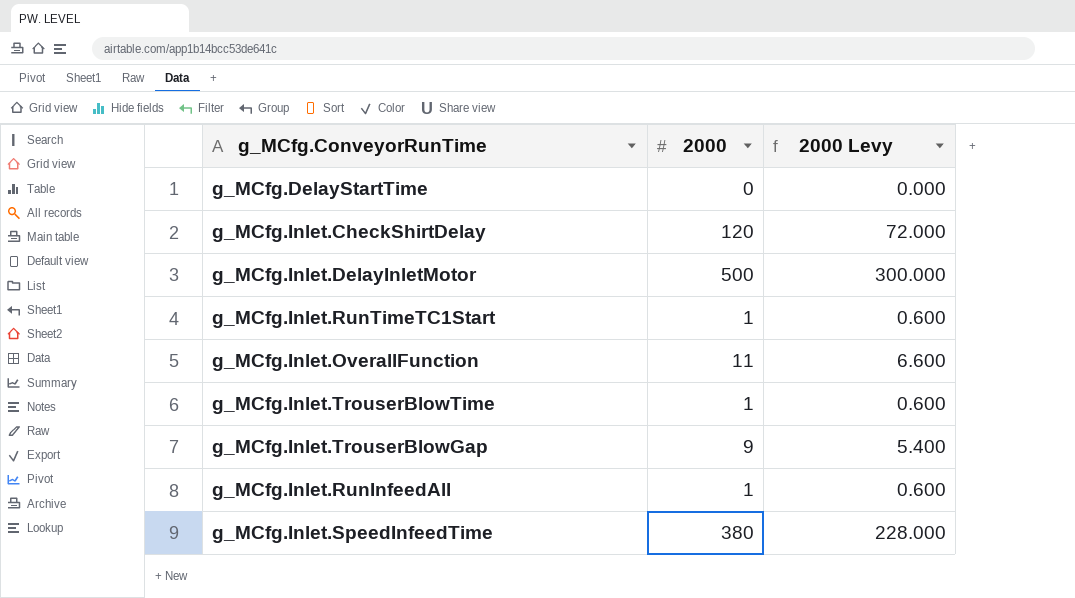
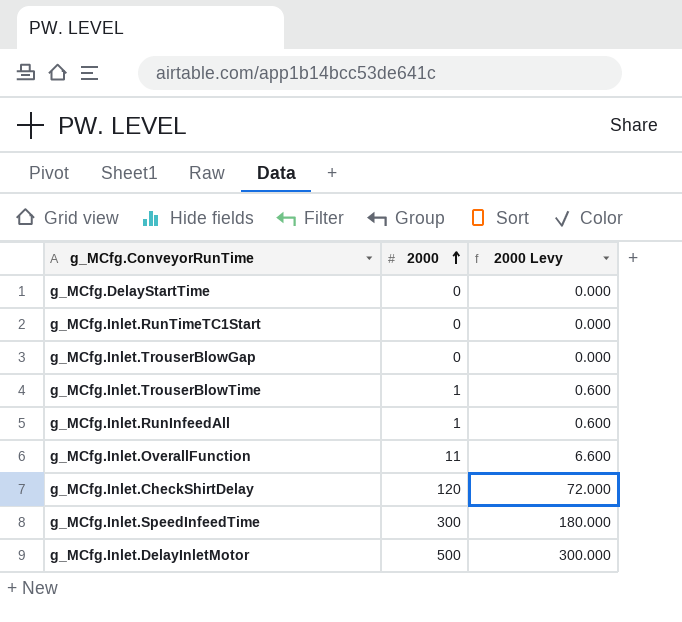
row order: none -> 2000 ascending
g_MCfg.Inlet.RunTimeTC1Start | 2000: 1 -> 0
g_MCfg.Inlet.RunTimeTC1Start | 2000 Levy: 0.600 -> 0.000
g_MCfg.Inlet.TrouserBlowGap | 2000: 9 -> 0
g_MCfg.Inlet.TrouserBlowGap | 2000 Levy: 5.400 -> 0.000
g_MCfg.Inlet.SpeedInfeedTime | 2000: 380 -> 300
g_MCfg.Inlet.SpeedInfeedTime | 2000 Levy: 228.000 -> 180.000

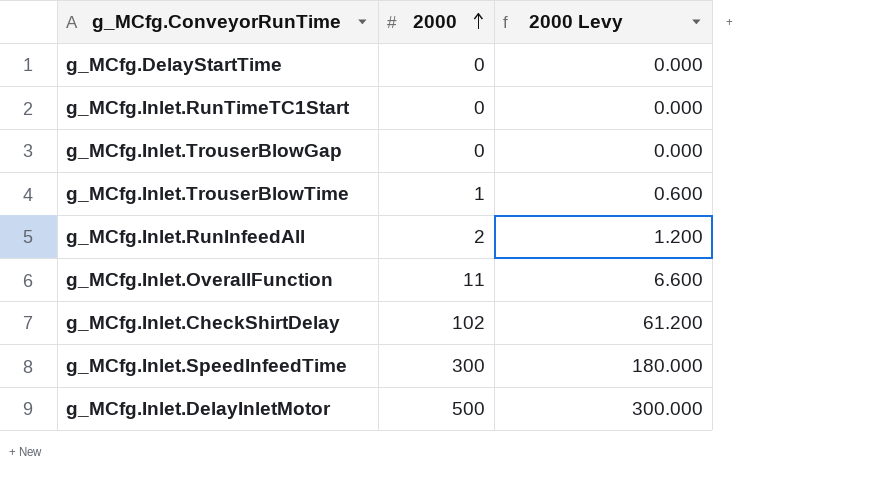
g_MCfg.Inlet.RunInfeedAll | 2000: 1 -> 2
g_MCfg.Inlet.RunInfeedAll | 2000 Levy: 0.600 -> 1.200
g_MCfg.Inlet.CheckShirtDelay | 2000: 120 -> 102
g_MCfg.Inlet.CheckShirtDelay | 2000 Levy: 72.000 -> 61.200

